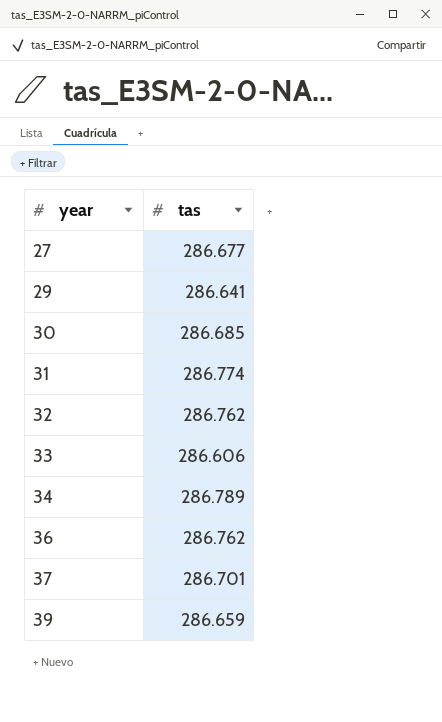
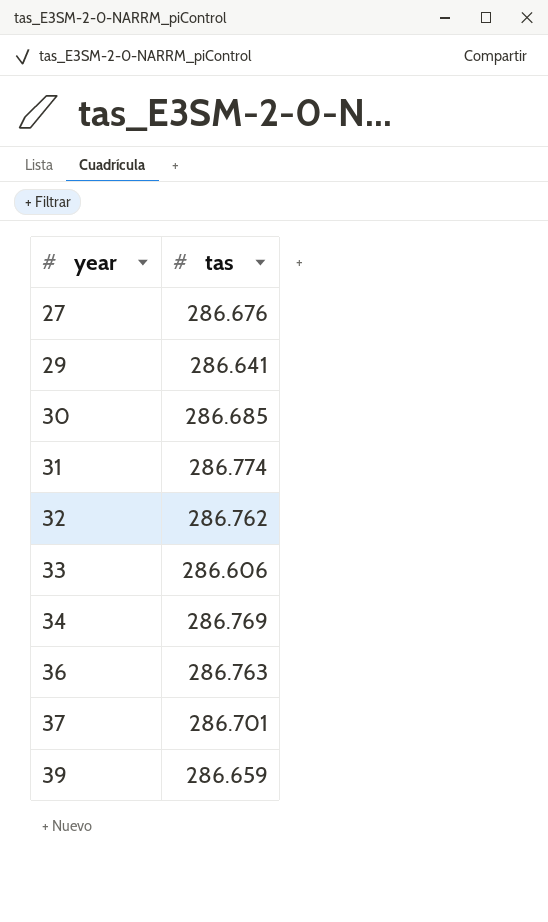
27 | tas: 286.677 -> 286.676
34 | tas: 286.789 -> 286.769
36 | tas: 286.762 -> 286.763

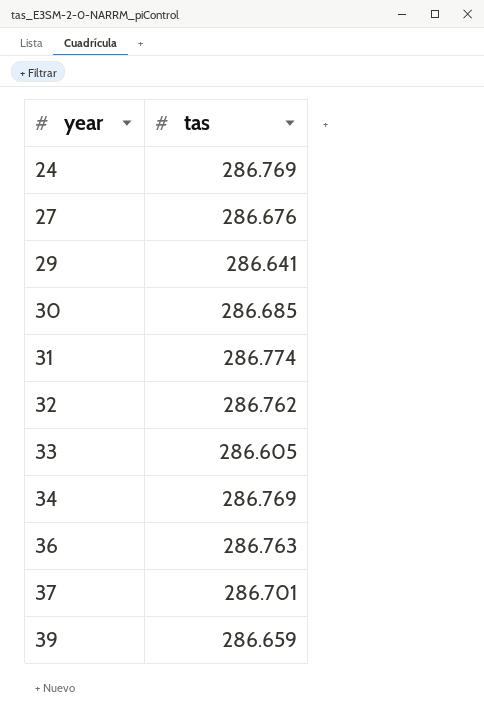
row 24: none -> 286.769
33 | tas: 286.606 -> 286.605

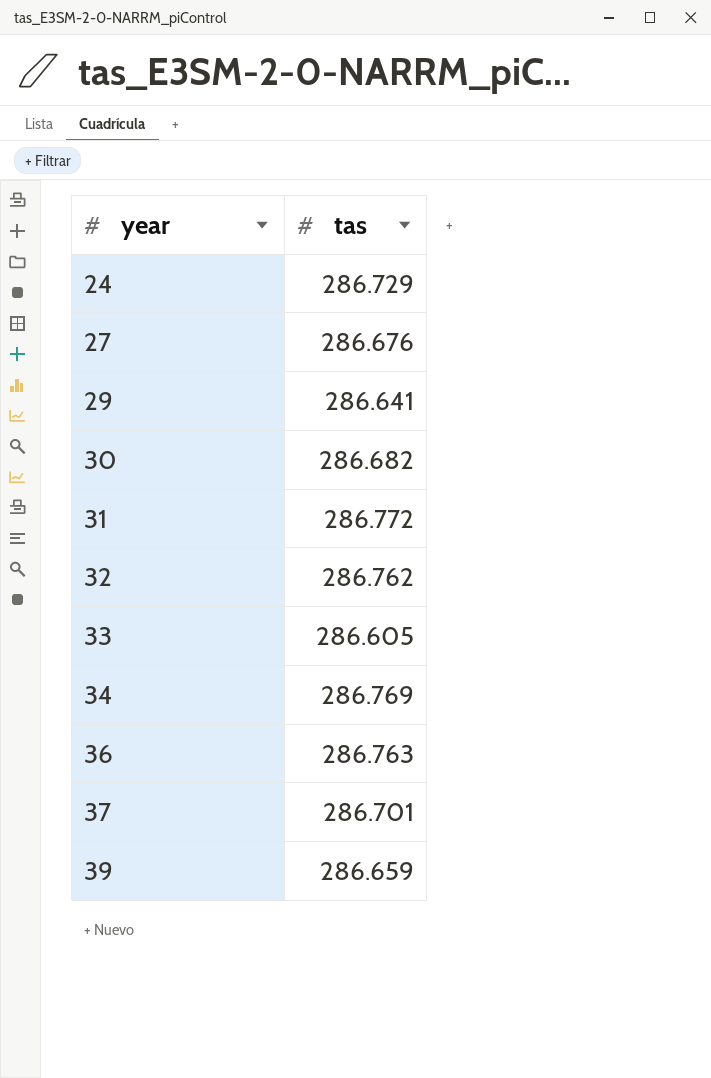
24 | tas: 286.769 -> 286.729
30 | tas: 286.685 -> 286.682
31 | tas: 286.774 -> 286.772

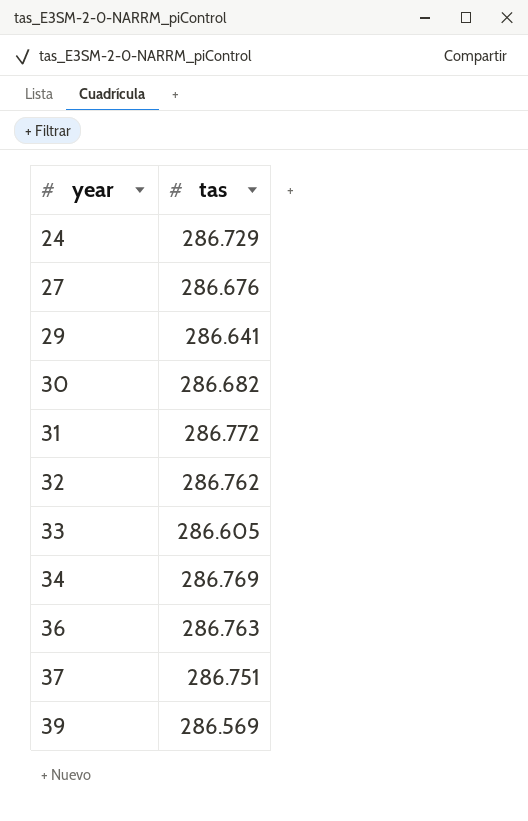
37 | tas: 286.701 -> 286.751
39 | tas: 286.659 -> 286.569

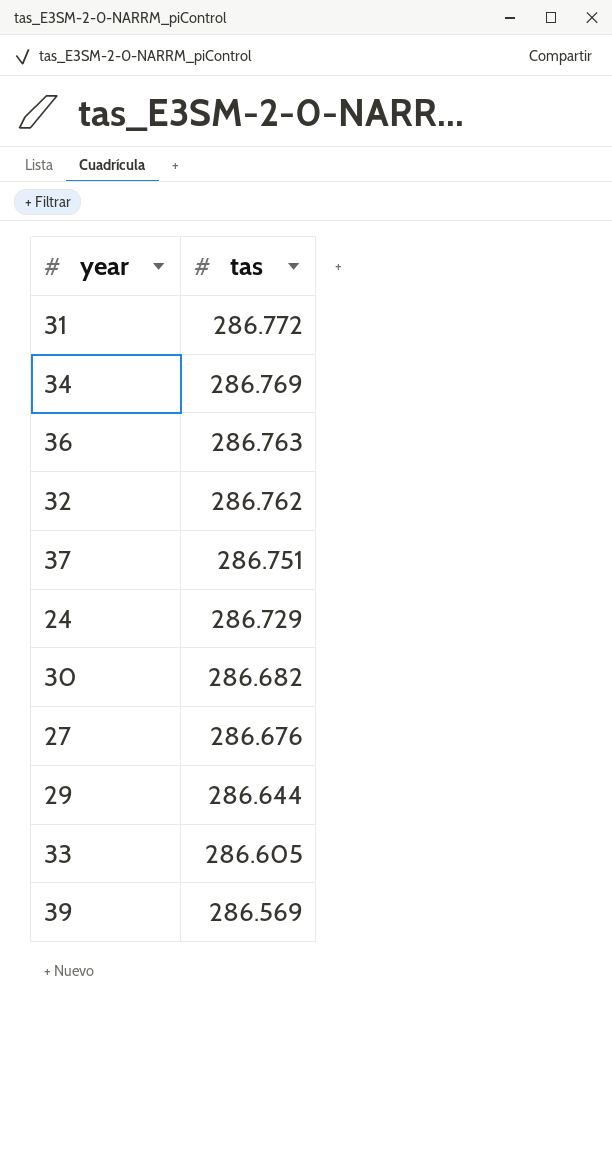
row order: year ascending -> tas descending
29 | tas: 286.641 -> 286.644

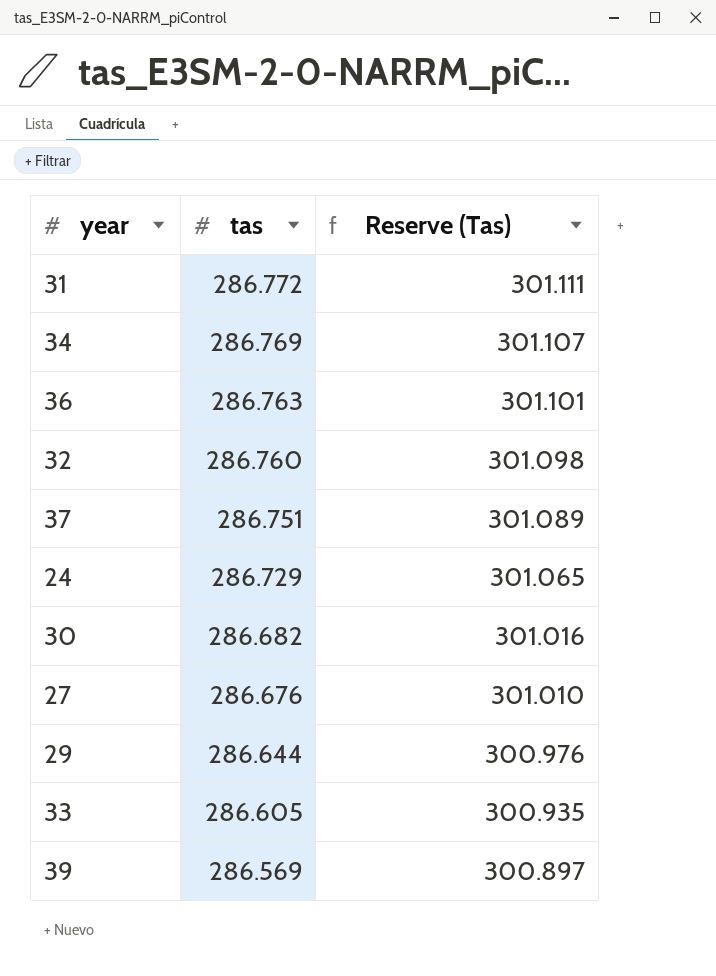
column Reserve (Tas) | formula: none -> [tas] * 1.05
32 | tas: 286.762 -> 286.760

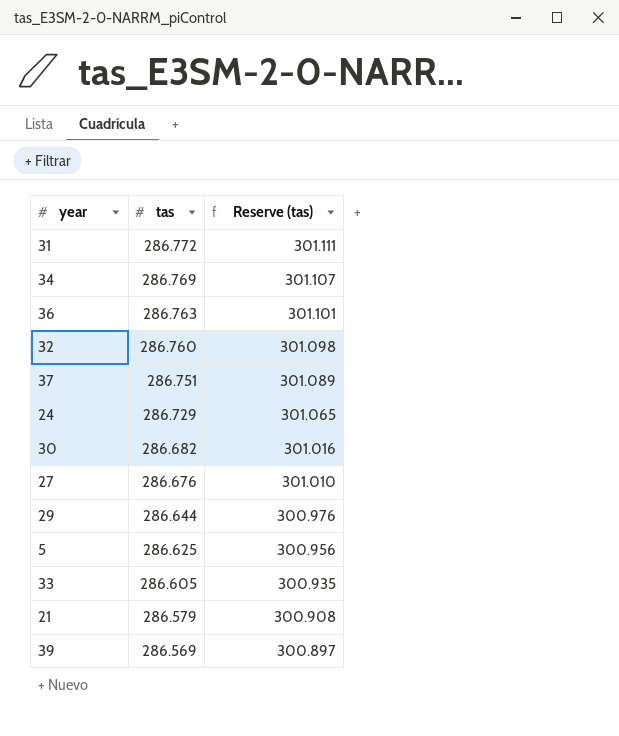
column name: Reserve (Tas) -> Reserve (tas)
row 5: none -> 286.625 | 300.956
row 21: none -> 286.579 | 300.908

